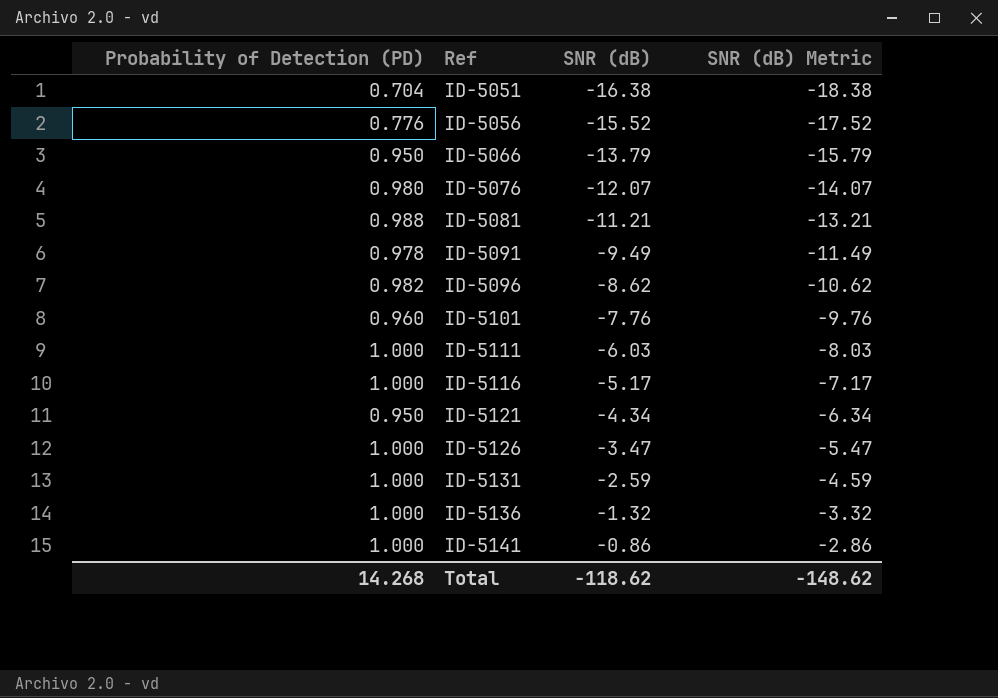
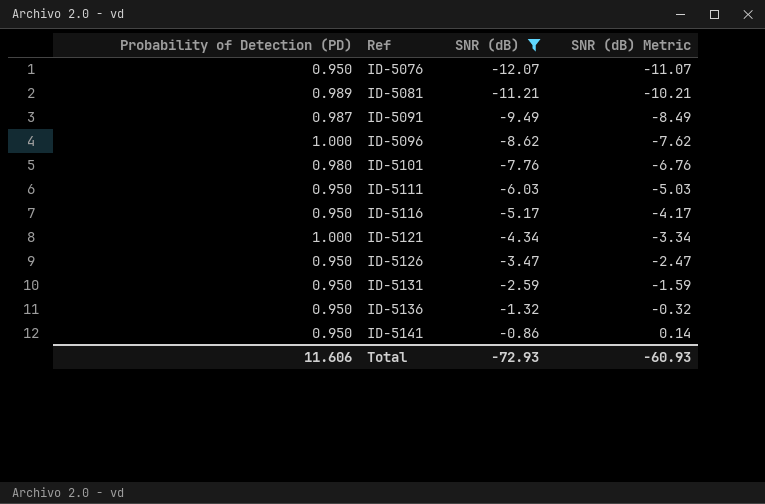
filter: none -> SNR (dB) >= -12.07
column SNR (dB) Metric | formula: [SNR (dB)] - 2 -> [SNR (dB)] + 1
ID-5076 | Probability of Detection (PD): 0.980 -> 0.950
ID-5081 | Probability of Detection (PD): 0.988 -> 0.989
ID-5091 | Probability of Detection (PD): 0.978 -> 0.987
ID-5096 | Probability of Detection (PD): 0.982 -> 1.000
ID-5101 | Probability of Detection (PD): 0.960 -> 0.980
ID-5111 | Probability of Detection (PD): 1.000 -> 0.950
ID-5116 | Probability of Detection (PD): 1.000 -> 0.950
ID-5121 | Probability of Detection (PD): 0.950 -> 1.000
ID-5126 | Probability of Detection (PD): 1.000 -> 0.950
ID-5131 | Probability of Detection (PD): 1.000 -> 0.950
ID-5136 | Probability of Detection (PD): 1.000 -> 0.950
ID-5141 | Probability of Detection (PD): 1.000 -> 0.950
Total | Probability of Detection (PD): 14.268 -> 11.606
Total | SNR (dB): -118.62 -> -72.93
Total | SNR (dB) Metric: -148.62 -> -60.93

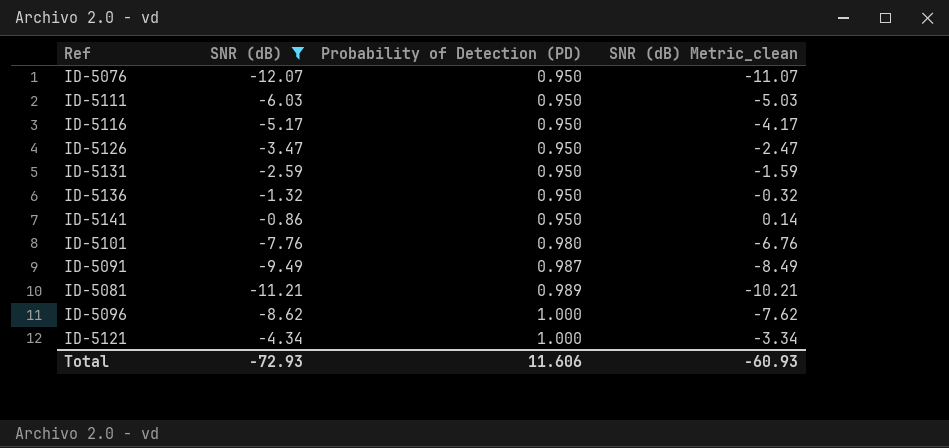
row order: Ref ascending -> Probability of Detection (PD) ascending
column Probability of Detection (PD) | position: 1 -> 3
column name: SNR (dB) Metric -> SNR (dB) Metric_clean

